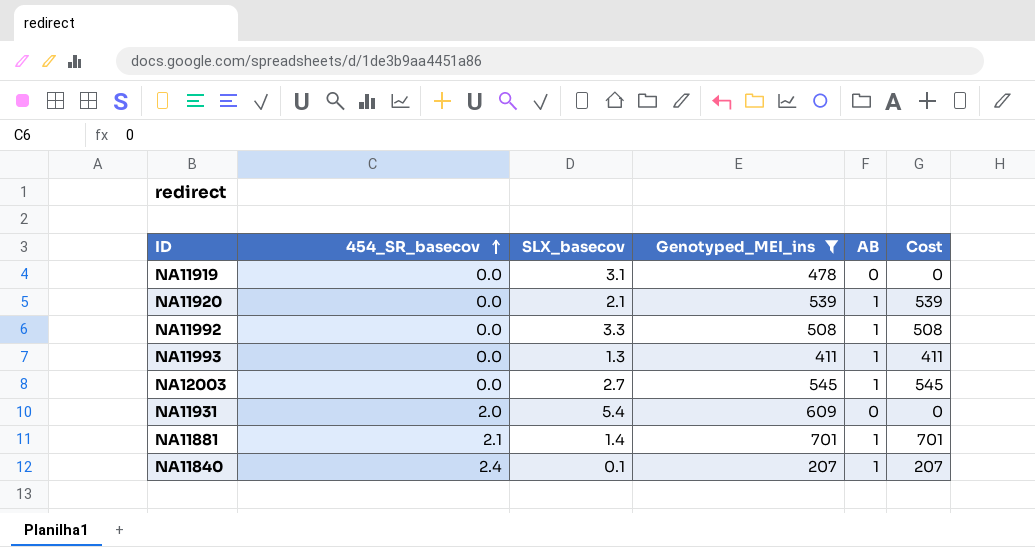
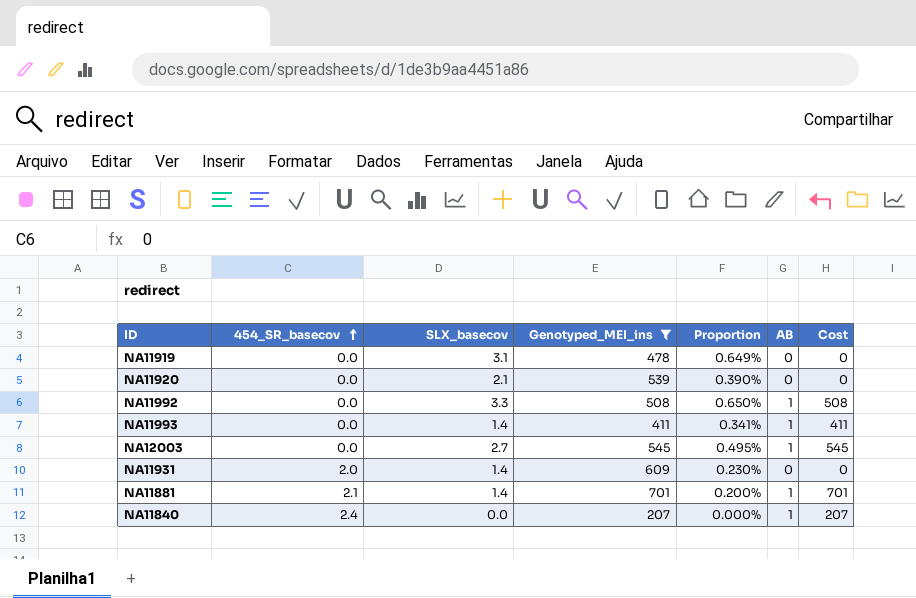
column Proportion | formula: none -> [SLX_basecov] / [Genotyped_MEI_ins]
NA11920 | AB: 1 -> 0
NA11920 | Cost: 539 -> 0
NA11993 | SLX_basecov: 1.3 -> 1.4
NA11931 | SLX_basecov: 5.4 -> 1.4
NA11840 | SLX_basecov: 0.1 -> 0.0

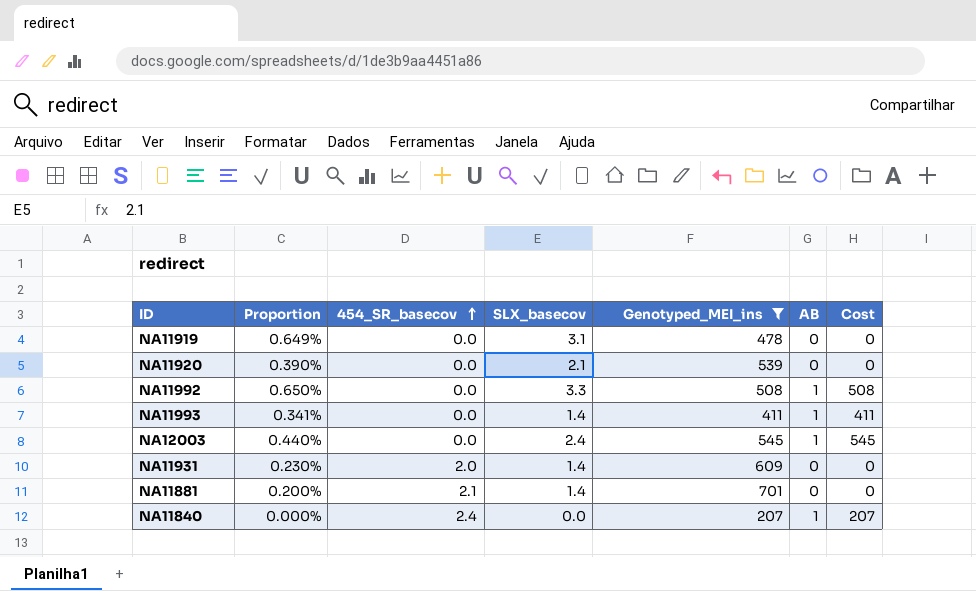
column Proportion | position: 5 -> 2
NA12003 | Proportion: 0.495% -> 0.440%
NA12003 | SLX_basecov: 2.7 -> 2.4
NA11881 | AB: 1 -> 0
NA11881 | Cost: 701 -> 0

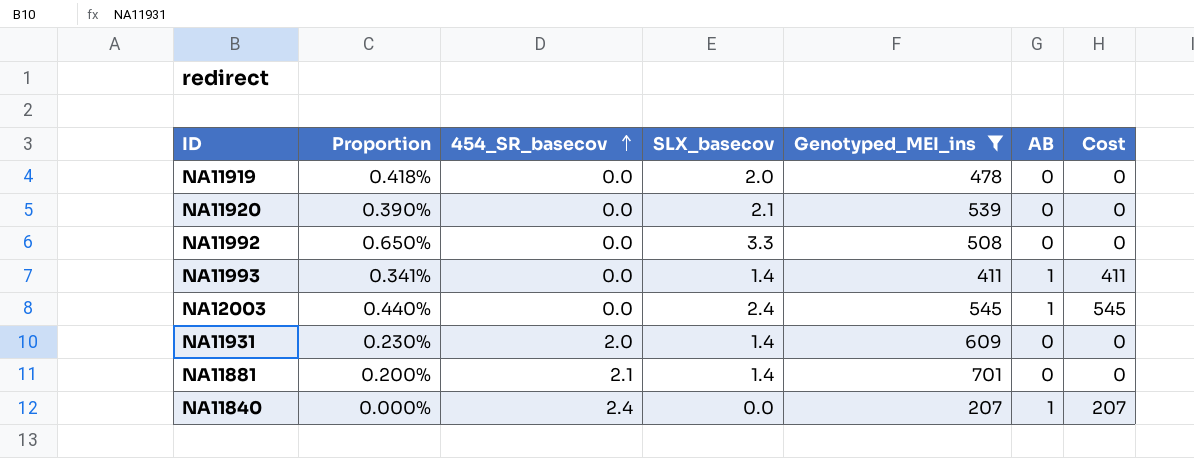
NA11919 | Proportion: 0.649% -> 0.418%
NA11919 | SLX_basecov: 3.1 -> 2.0
NA11992 | AB: 1 -> 0
NA11992 | Cost: 508 -> 0

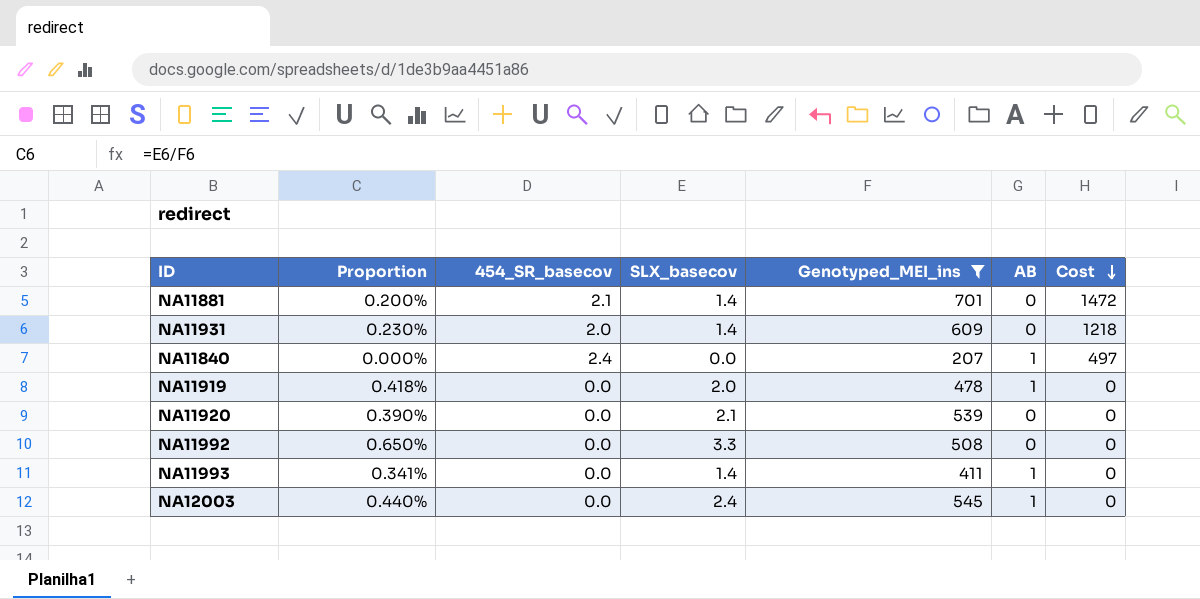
row order: 454_SR_basecov ascending -> Cost descending
column Cost | formula: [Genotyped_MEI_ins] * [AB] -> [454_SR_basecov] * [Genotyped_MEI_ins]
NA11919 | AB: 0 -> 1

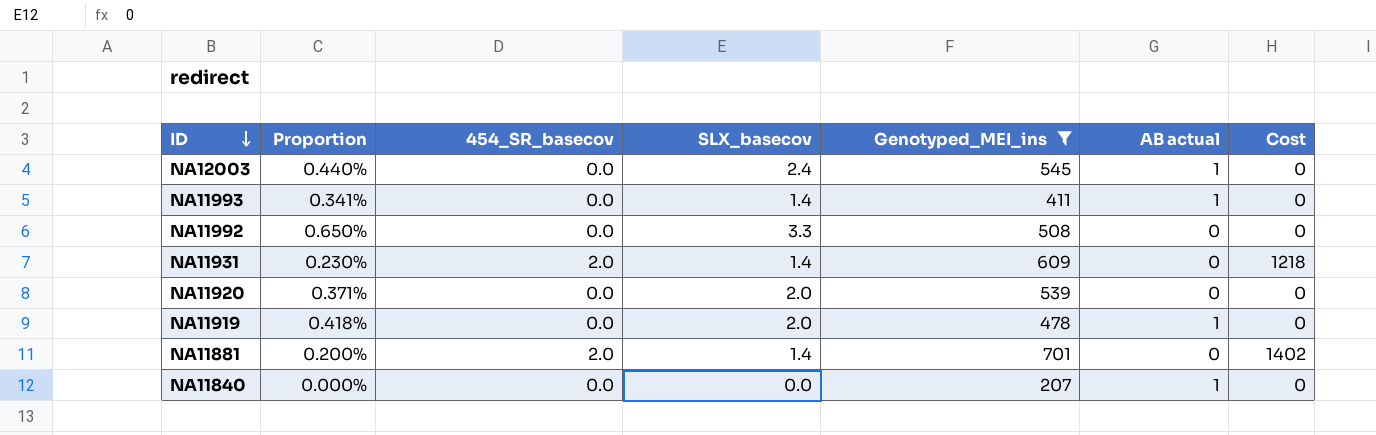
row order: Cost descending -> ID descending
column name: AB -> AB actual
NA11920 | Proportion: 0.390% -> 0.371%
NA11920 | SLX_basecov: 2.1 -> 2.0
NA11881 | 454_SR_basecov: 2.1 -> 2.0
NA11881 | Cost: 1472 -> 1402
NA11840 | 454_SR_basecov: 2.4 -> 0.0
NA11840 | Cost: 497 -> 0

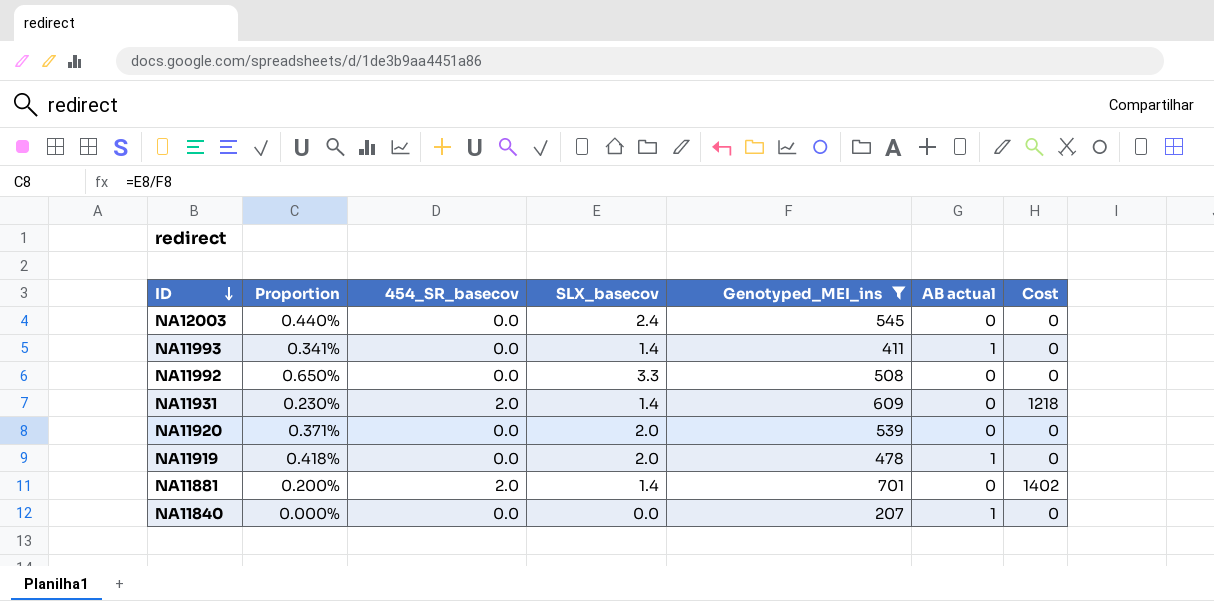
NA12003 | AB actual: 1 -> 0

